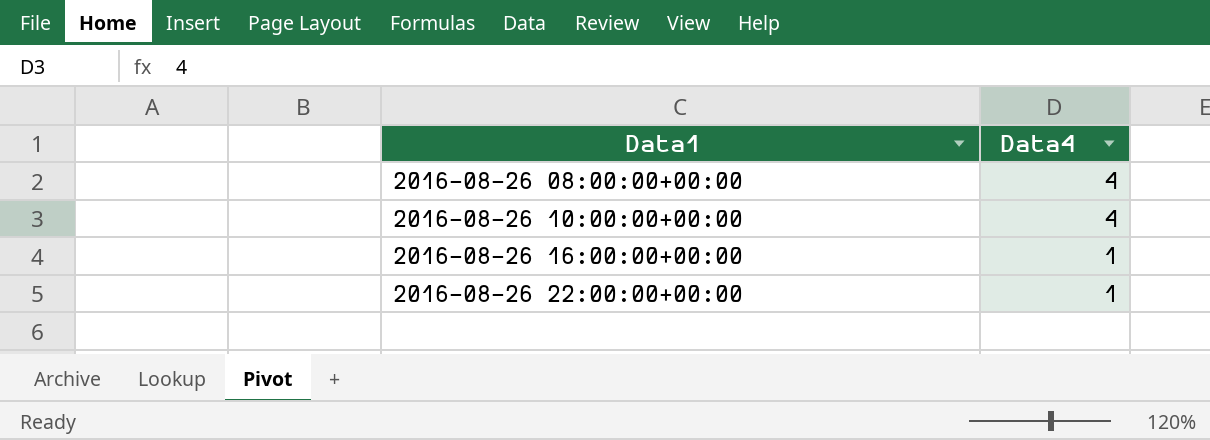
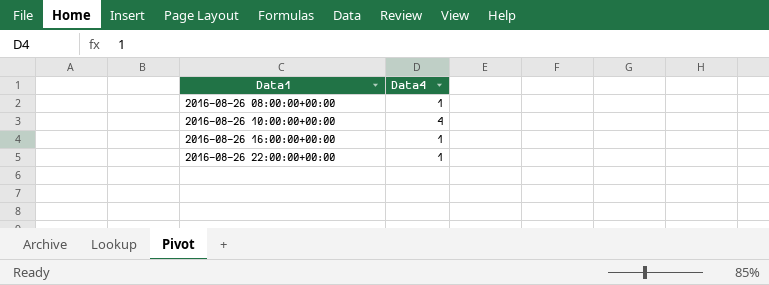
2016-08-26 08:00:00+00:00 | Data4: 4 -> 1

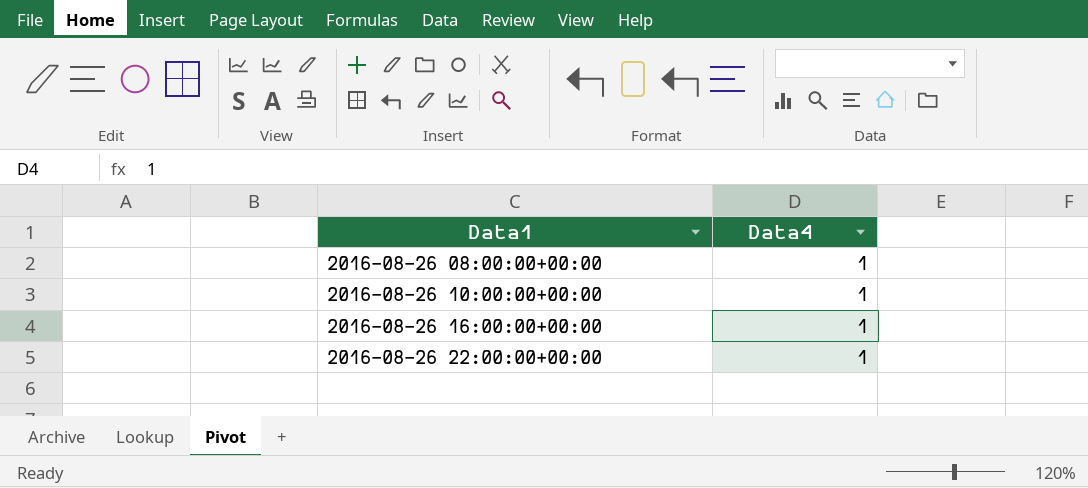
2016-08-26 10:00:00+00:00 | Data4: 4 -> 1

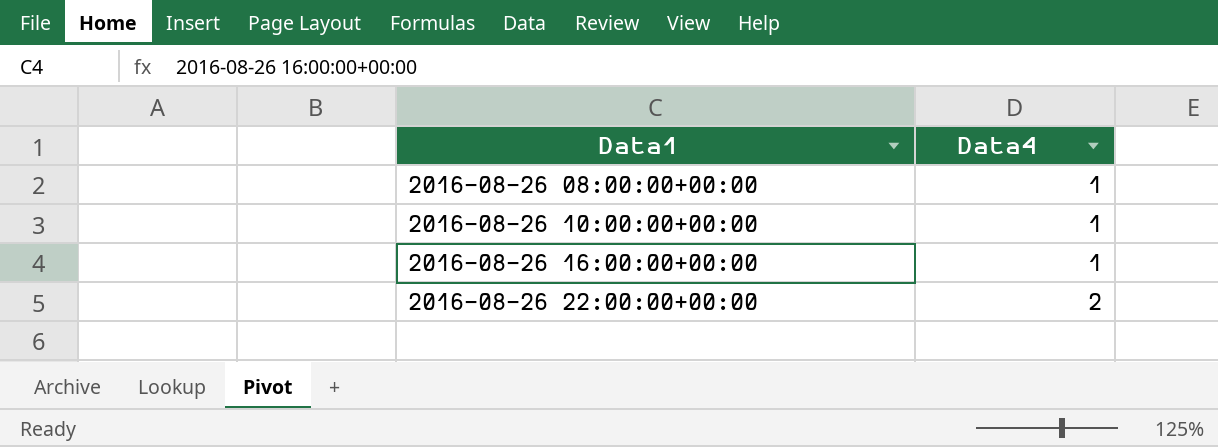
2016-08-26 22:00:00+00:00 | Data4: 1 -> 2

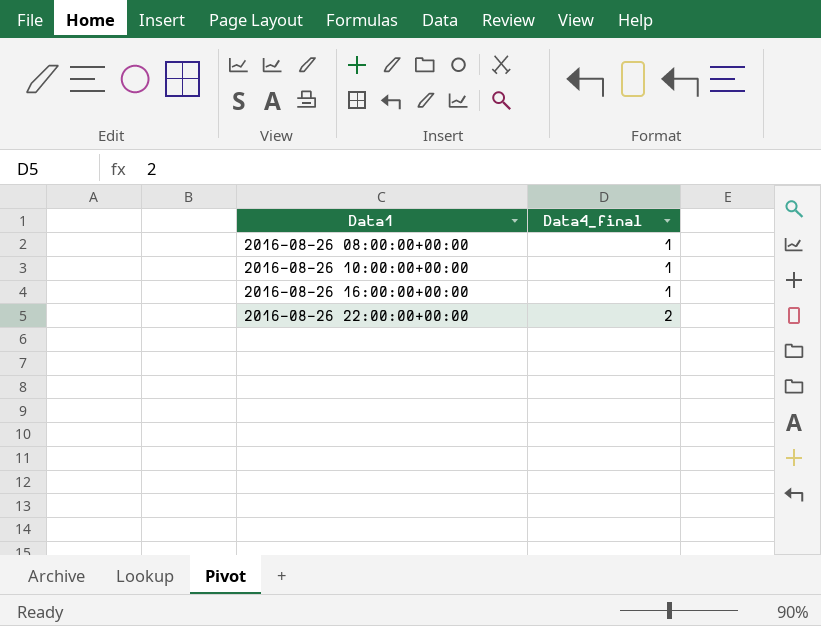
column name: Data4 -> Data4_final

